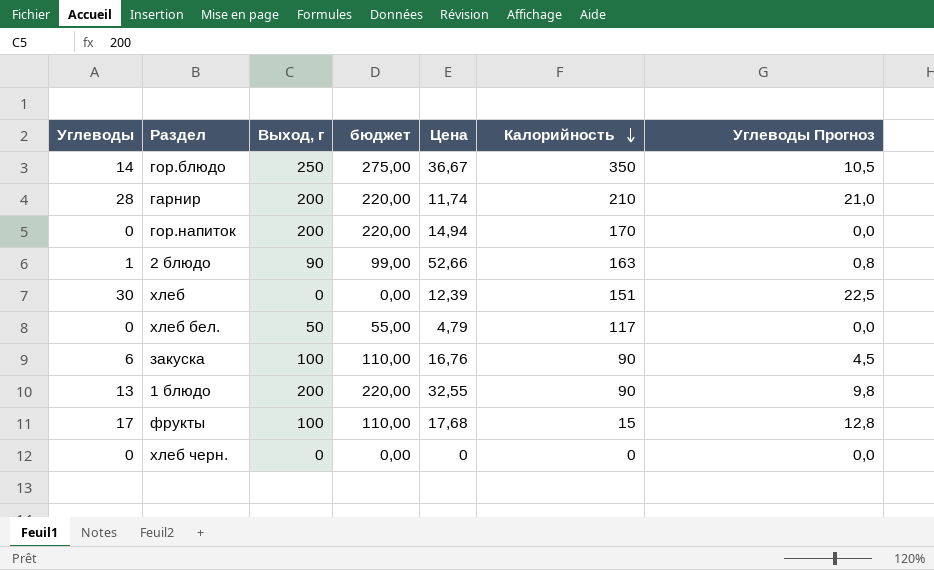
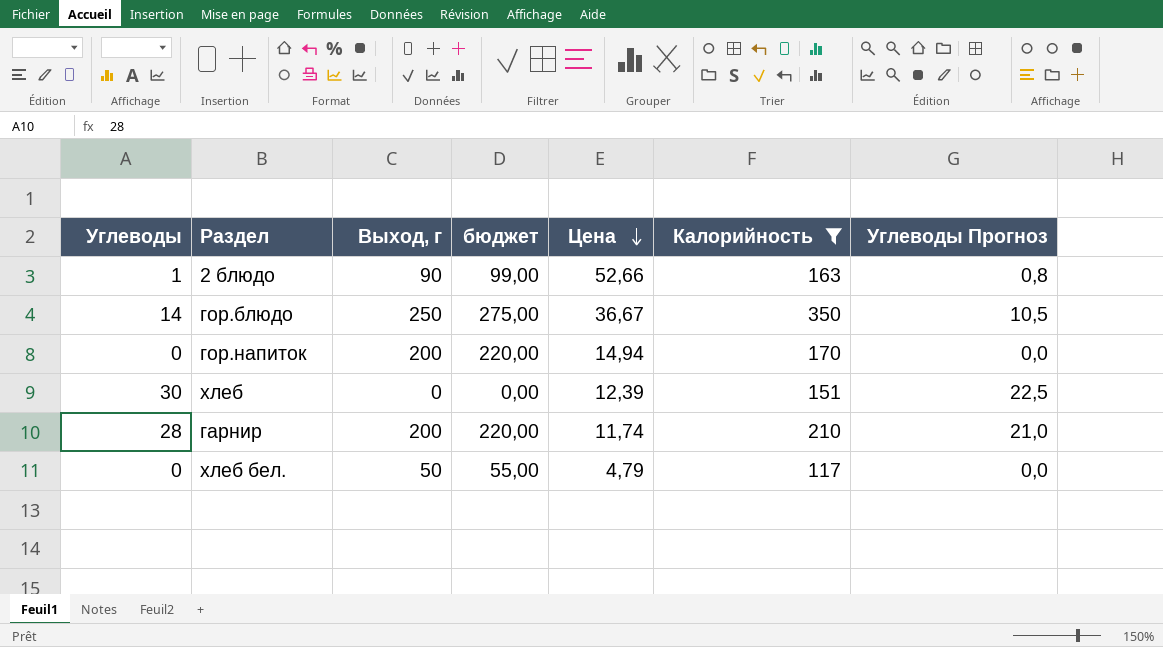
filter: none -> Калорийность >= 117
row order: Калорийность descending -> Цена descending

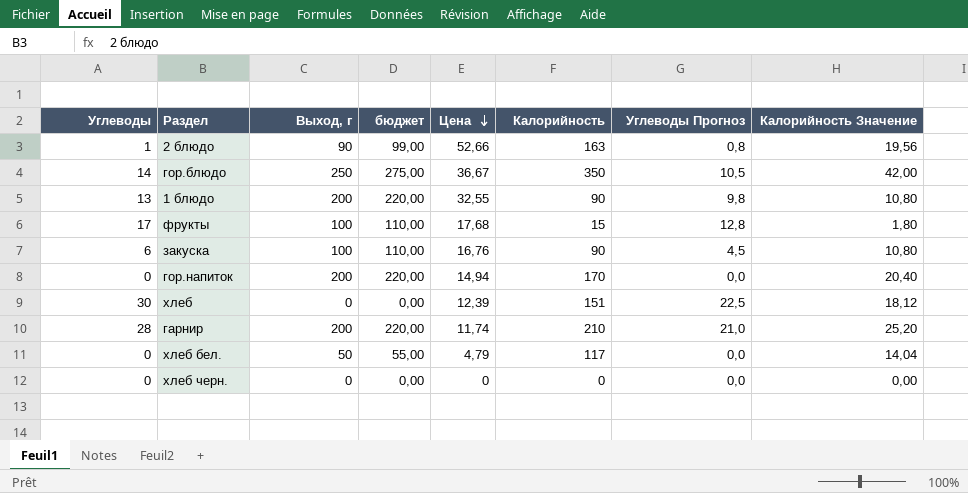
filter: Калорийность >= 117 -> none
column Калорийность Значение | formula: none -> [Калорийность] * 0,12

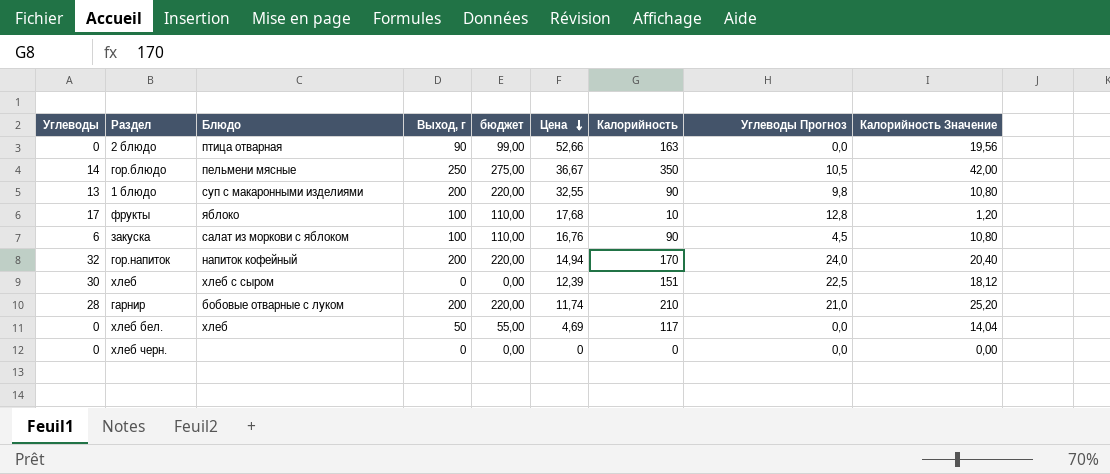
column Блюдо | position: none -> 3
2 блюдо | Углеводы: 1 -> 0
2 блюдо | Углеводы Прогноз: 0,8 -> 0,0
фрукты | Калорийность: 15 -> 10
фрукты | Калорийность Значение: 1,80 -> 1,20
гор.напиток | Углеводы: 0 -> 32
гор.напиток | Углеводы Прогноз: 0,0 -> 24,0
хлеб бел. | Цена: 4,79 -> 4,69

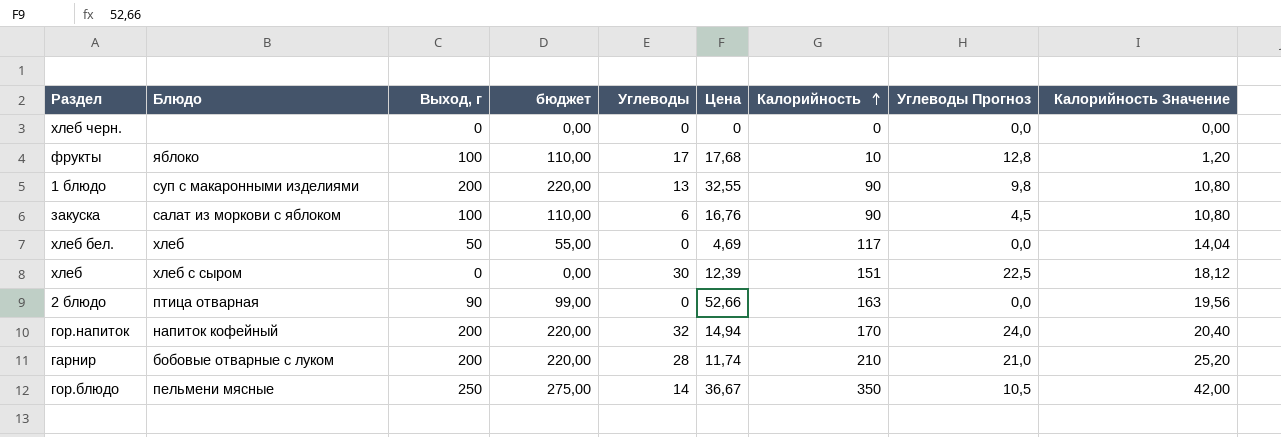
row order: Цена descending -> Калорийность ascending
column Углеводы | position: 1 -> 5

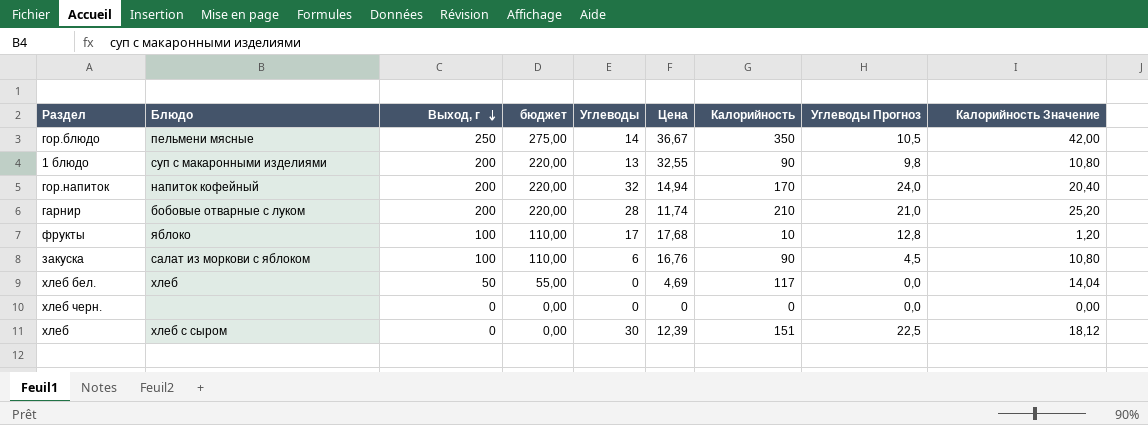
row order: Калорийность ascending -> Выход, г descending
row 2 блюдо: птица отварная | 90 | 99,00 | 0 | 52,66 | 163 | 0,0 | 19,56 -> none

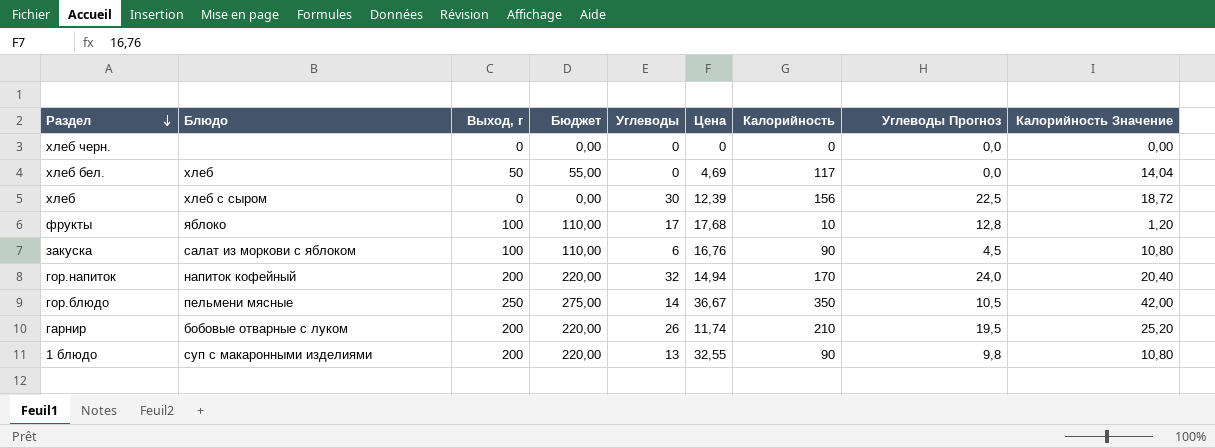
row order: Выход, г descending -> Раздел descending
column name: бюджет -> Бюджет
хлеб | Калорийность: 151 -> 156
хлеб | Калорийность Значение: 18,12 -> 18,72
гарнир | Углеводы: 28 -> 26
гарнир | Углеводы Прогноз: 21,0 -> 19,5

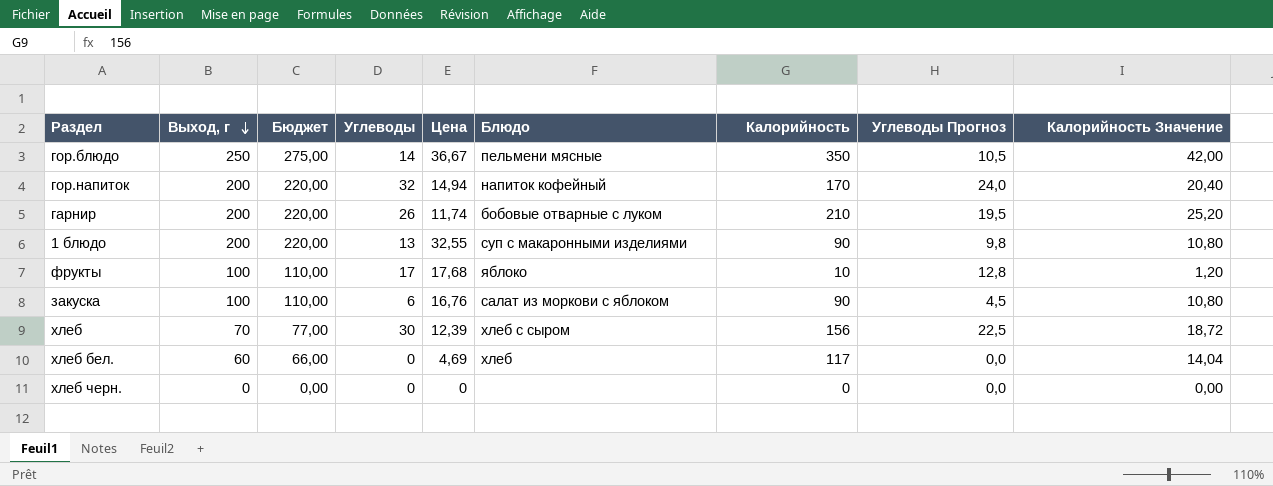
row order: Раздел descending -> Выход, г descending
column Блюдо | position: 2 -> 6
хлеб | Выход, г: 0 -> 70
хлеб | Бюджет: 0,00 -> 77,00
хлеб бел. | Выход, г: 50 -> 60
хлеб бел. | Бюджет: 55,00 -> 66,00

